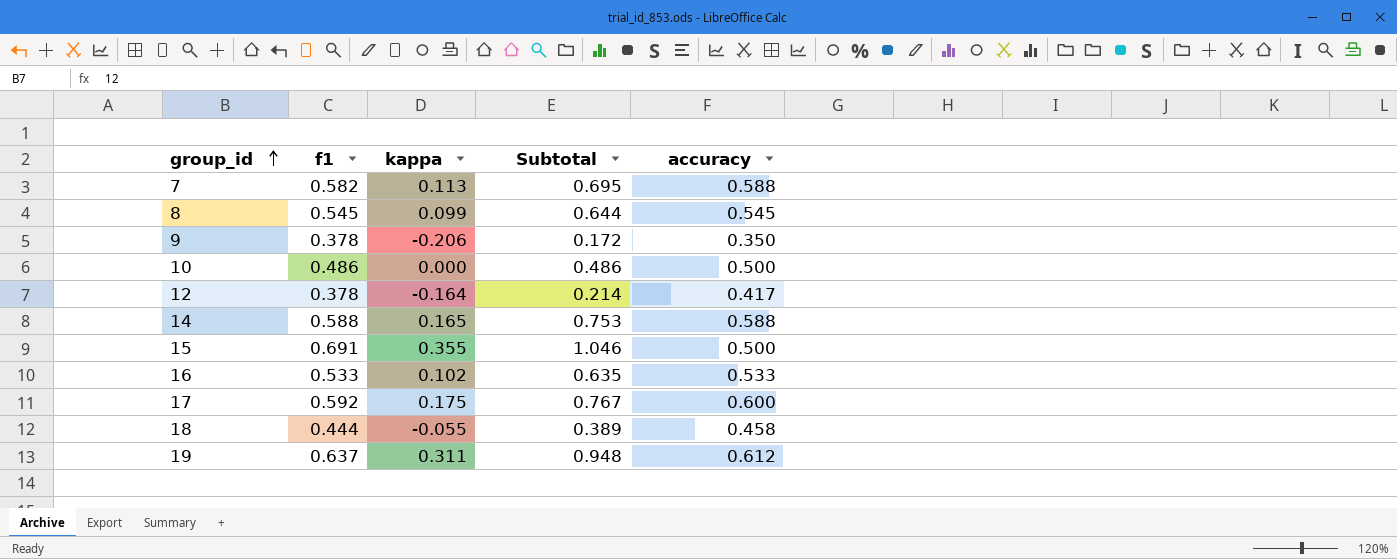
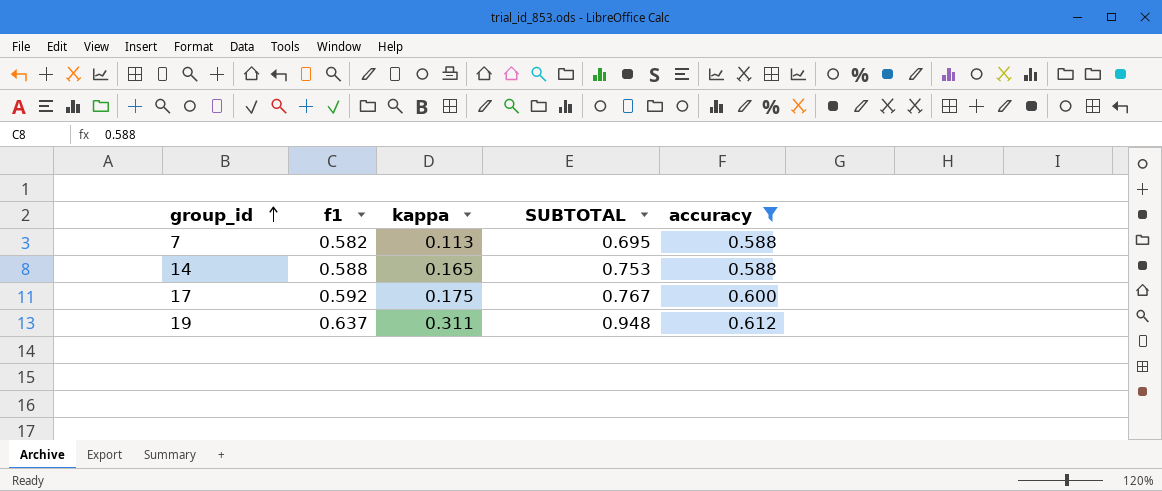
filter: none -> accuracy >= 0.588
column name: Subtotal -> SUBTOTAL

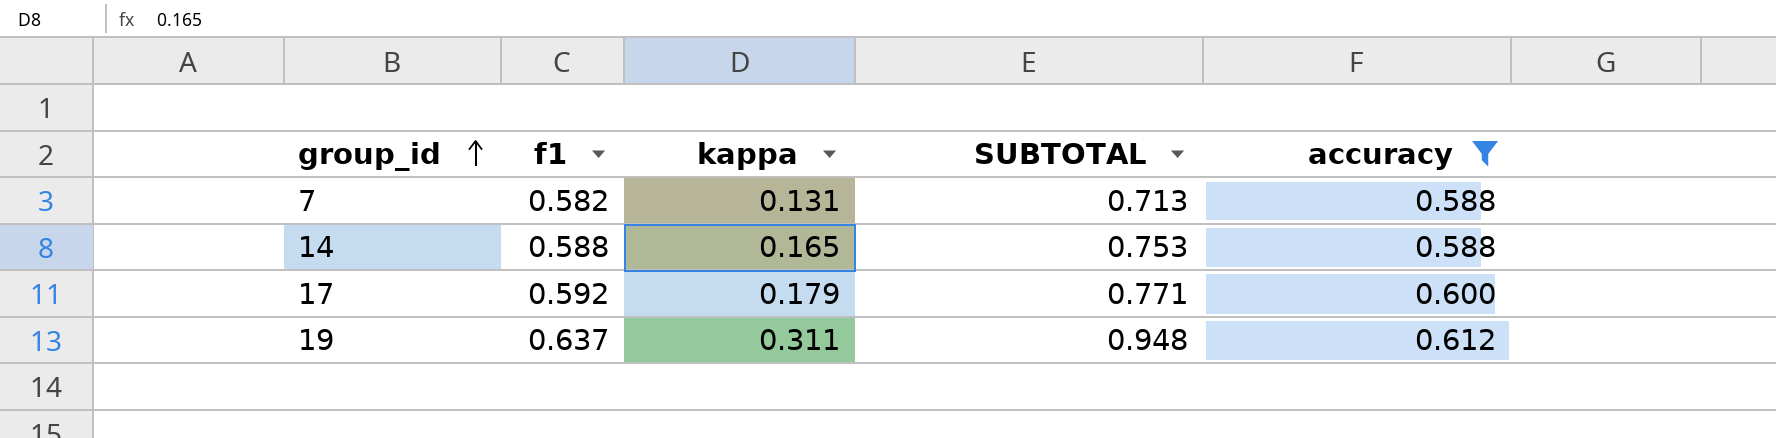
7 | kappa: 0.113 -> 0.131
7 | SUBTOTAL: 0.695 -> 0.713
17 | kappa: 0.175 -> 0.179
17 | SUBTOTAL: 0.767 -> 0.771

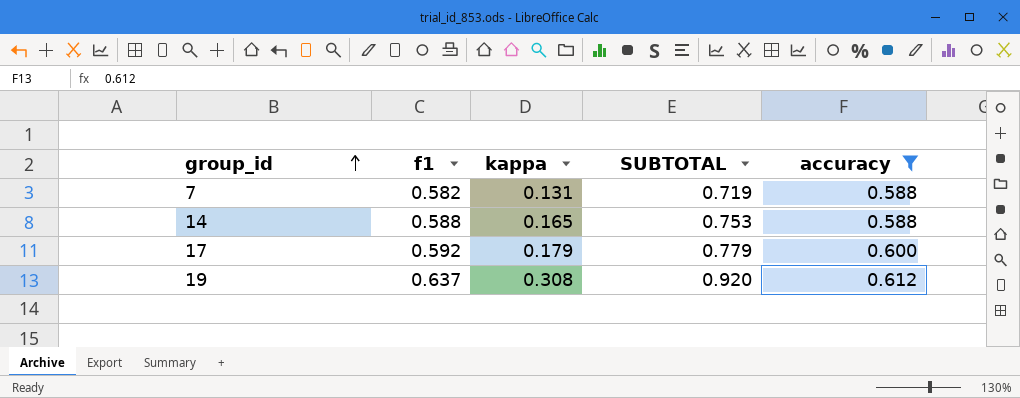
column SUBTOTAL | formula: [f1] + [kappa] -> [kappa] + [accuracy]
19 | kappa: 0.311 -> 0.308

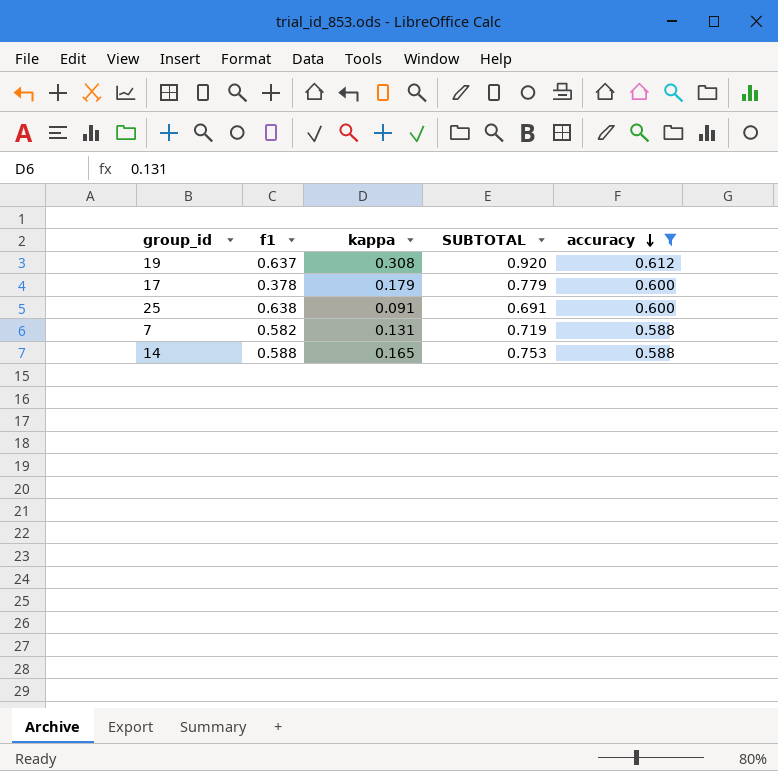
row order: group_id ascending -> accuracy descending
17 | f1: 0.592 -> 0.378
row 25: none -> 0.638 | 0.091 | 0.691 | 0.600

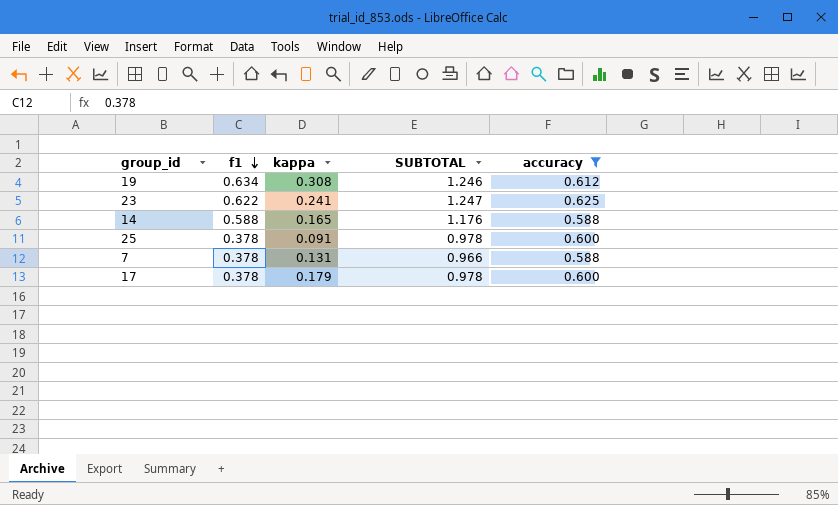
row order: accuracy descending -> f1 descending
column SUBTOTAL | formula: [kappa] + [accuracy] -> [f1] + [accuracy]
19 | f1: 0.637 -> 0.634
row 23: none -> 0.622 | 0.241 | 1.247 | 0.625
25 | f1: 0.638 -> 0.378
7 | f1: 0.582 -> 0.378

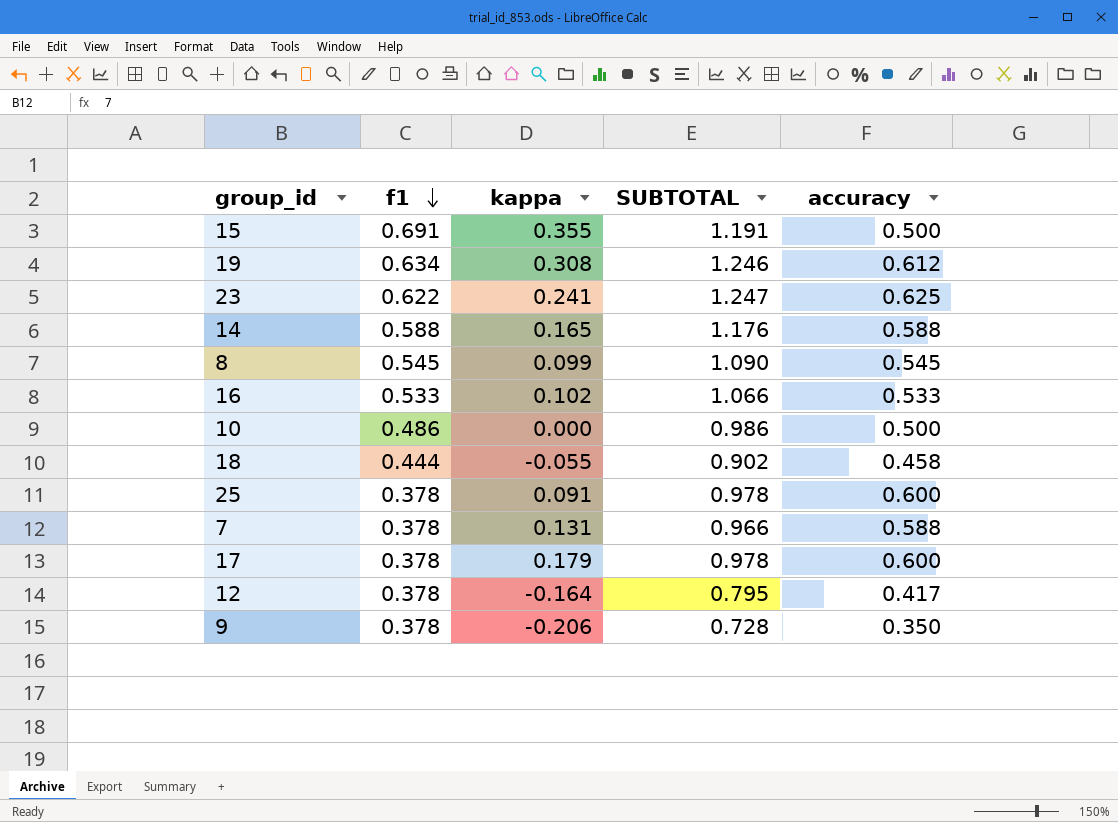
filter: accuracy >= 0.588 -> none

